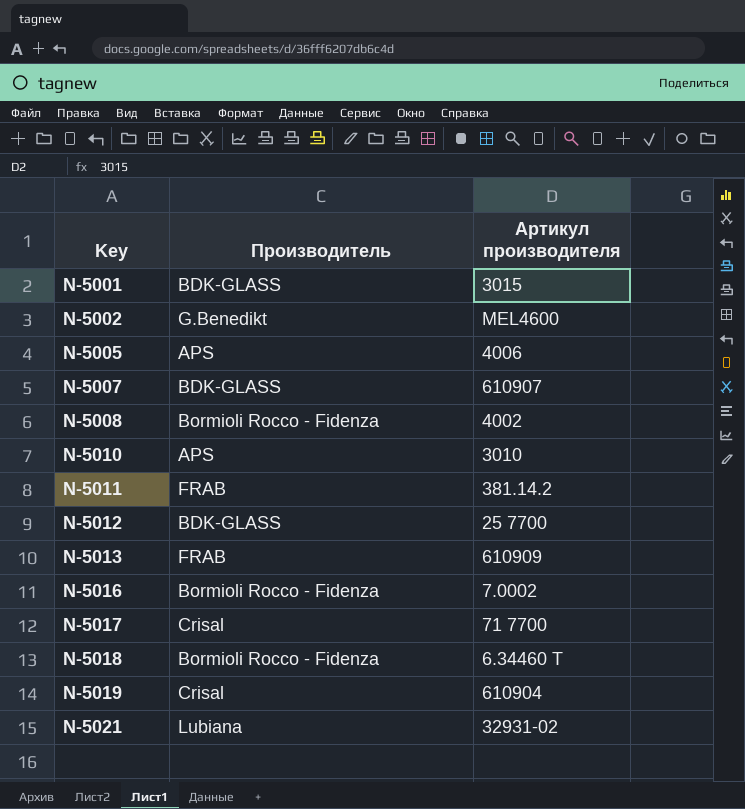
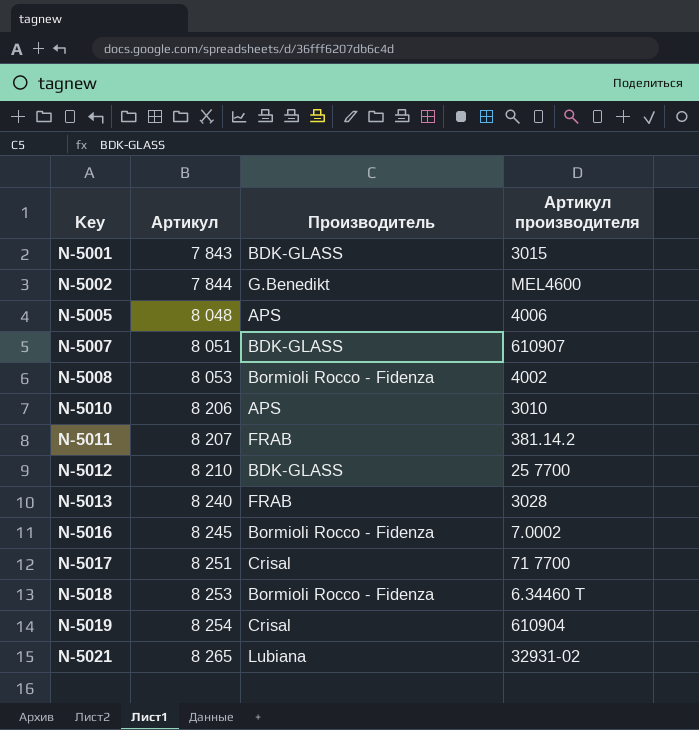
column Артикул | position: none -> 2
N-5013 | Артикул производителя: 610909 -> 3028

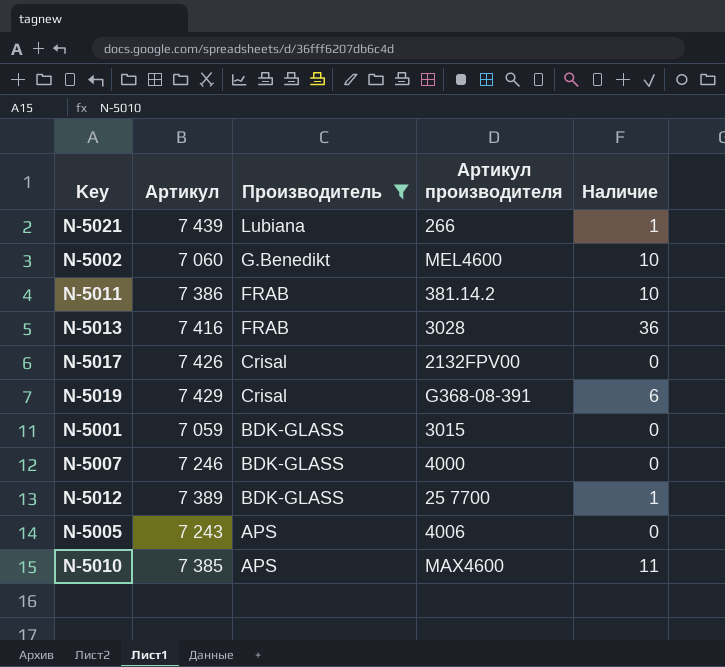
filter: none -> Производитель != Bormioli Rocco - Fidenza
row order: Key ascending -> Производитель descending
column Наличие | position: none -> 5
N-5021 | Артикул: 8 265 -> 7 439
N-5021 | Артикул производителя: 32931-02 -> 266
N-5002 | Артикул: 7 844 -> 7 060
N-5011 | Артикул: 8 207 -> 7 386
N-5013 | Артикул: 8 240 -> 7 416
N-5017 | Артикул: 8 251 -> 7 426
N-5017 | Артикул производителя: 71 7700 -> 2132FPV00
N-5019 | Артикул: 8 254 -> 7 429
N-5019 | Артикул производителя: 610904 -> G368-08-391
N-5001 | Артикул: 7 843 -> 7 059
N-5007 | Артикул: 8 051 -> 7 246
N-5007 | Артикул производителя: 610907 -> 4000
N-5012 | Артикул: 8 210 -> 7 389
N-5005 | Артикул: 8 048 -> 7 243
N-5010 | Артикул: 8 206 -> 7 385
N-5010 | Артикул производителя: 3010 -> MAX4600

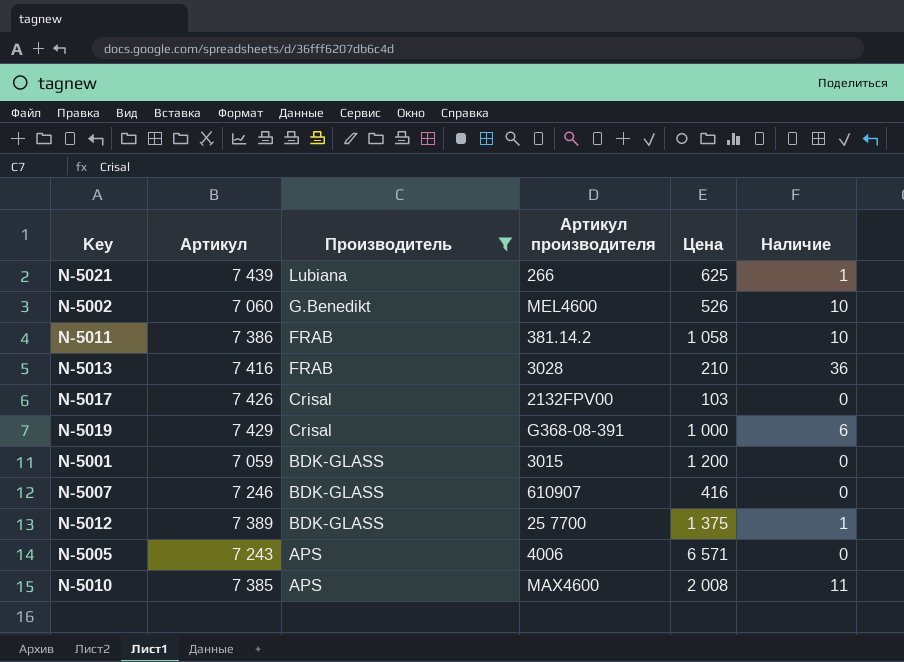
column Цена | position: none -> 5
N-5007 | Артикул производителя: 4000 -> 610907

